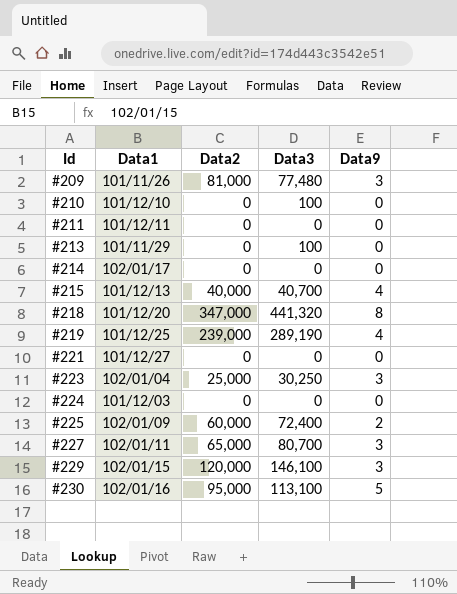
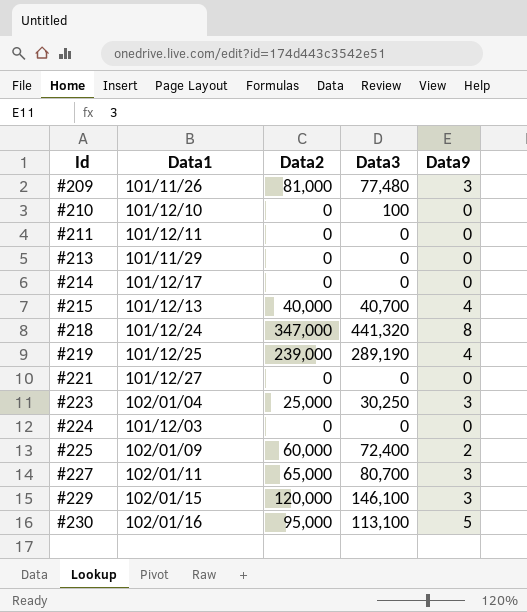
#213 | Data3: 100 -> 0
#214 | Data1: 102/01/17 -> 101/12/17
#218 | Data1: 101/12/20 -> 101/12/24

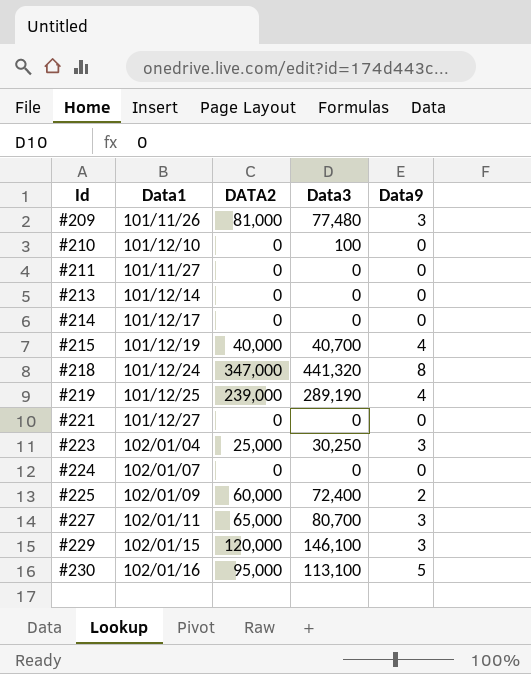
column name: Data2 -> DATA2
#211 | Data1: 101/12/11 -> 101/11/27
#213 | Data1: 101/11/29 -> 101/12/14
#215 | Data1: 101/12/13 -> 101/12/19
#224 | Data1: 101/12/03 -> 102/01/07

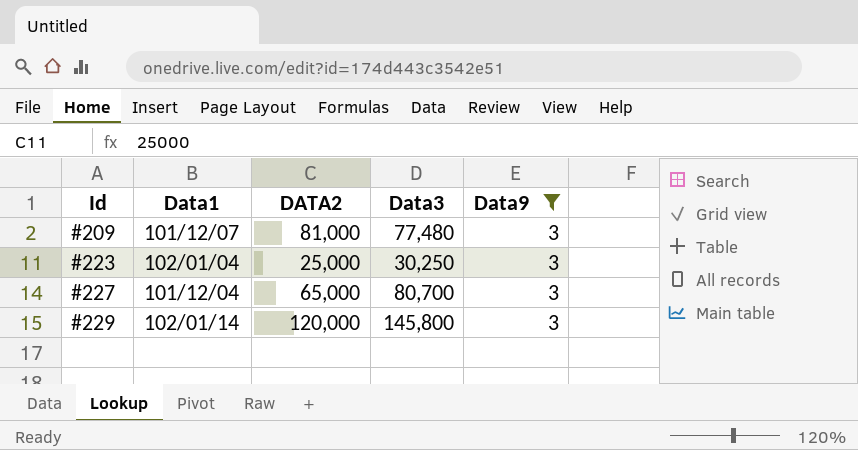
filter: none -> Data9 = 3
#209 | Data1: 101/11/26 -> 101/12/07
#227 | Data1: 102/01/11 -> 101/12/04
#229 | Data1: 102/01/15 -> 102/01/14
#229 | Data3: 146,100 -> 145,800

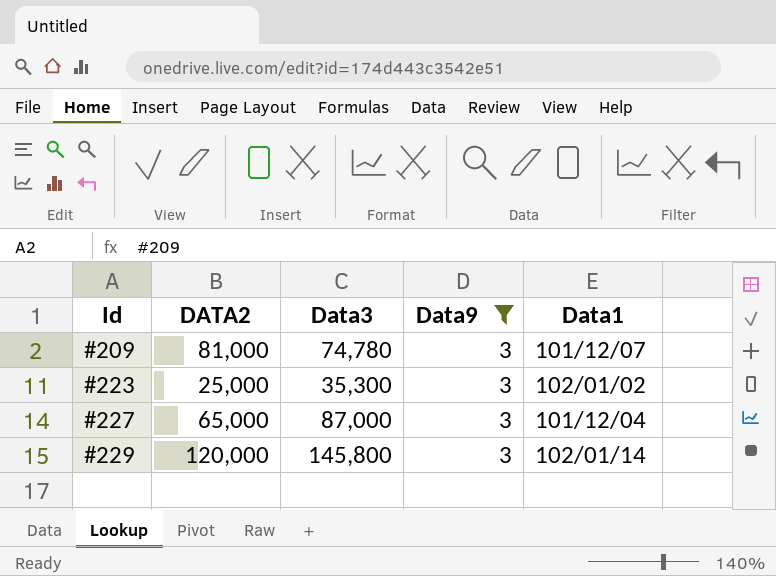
column Data1 | position: 2 -> 5
#209 | Data3: 77,480 -> 74,780
#223 | Data3: 30,250 -> 35,300
#223 | Data1: 102/01/04 -> 102/01/02
#227 | Data3: 80,700 -> 87,000

